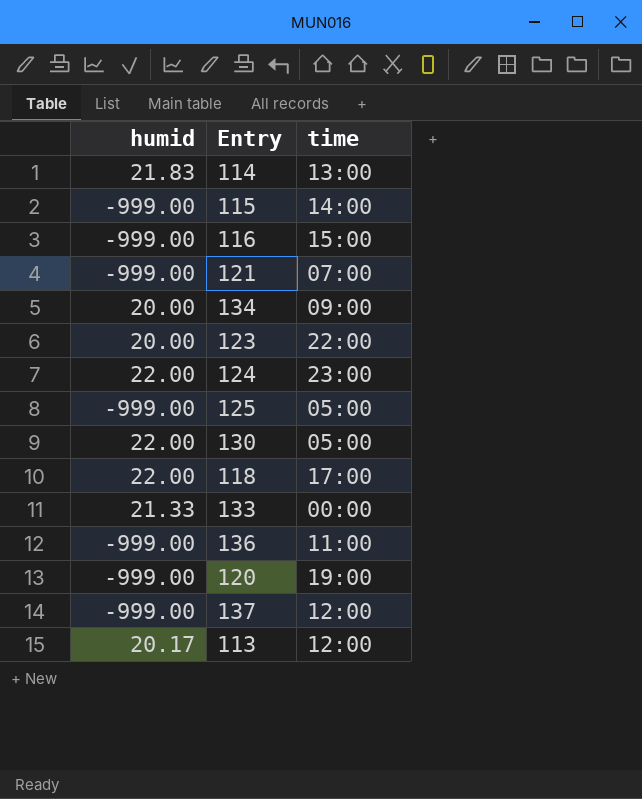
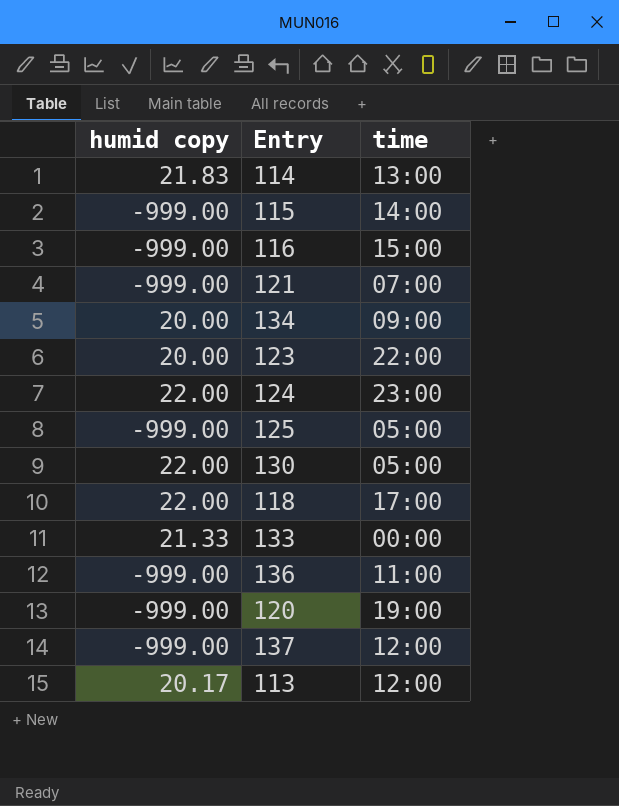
column name: humid -> humid copy

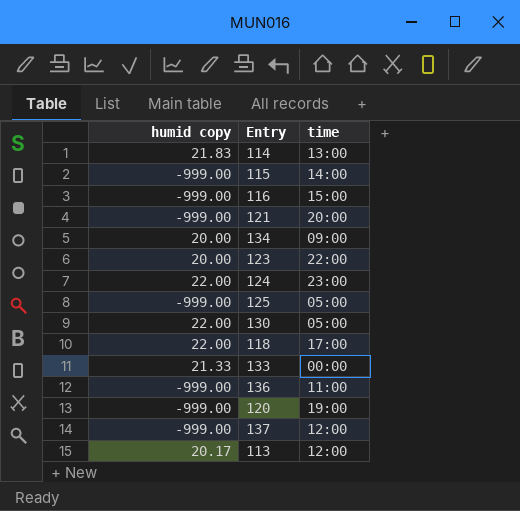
121 | time: 07:00 -> 20:00

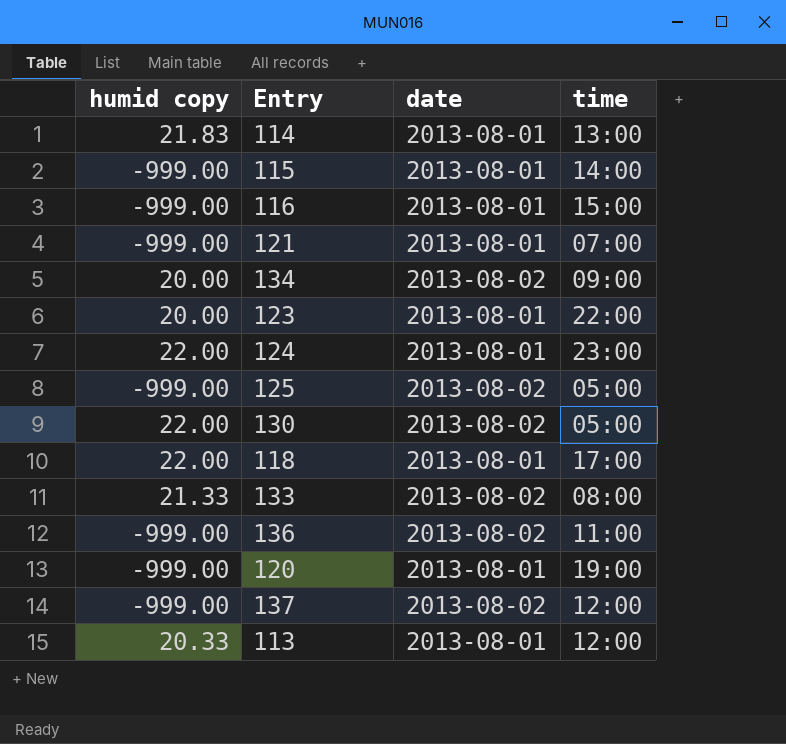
column date | position: none -> 3
121 | time: 20:00 -> 07:00
133 | time: 00:00 -> 08:00
113 | humid copy: 20.17 -> 20.33

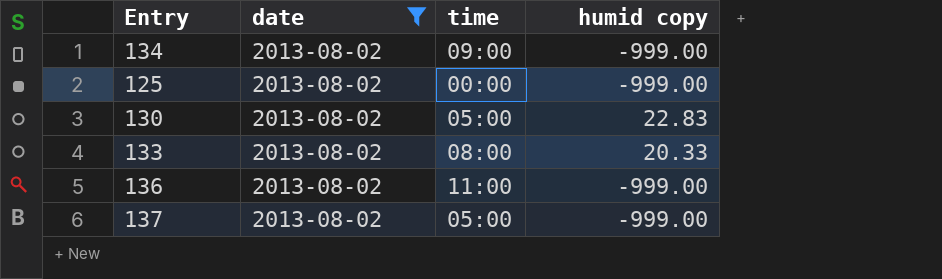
filter: none -> date = 2013-08-02
column humid copy | position: 1 -> 4
134 | humid copy: 20.00 -> -999.00
125 | time: 05:00 -> 00:00
130 | humid copy: 22.00 -> 22.83
133 | humid copy: 21.33 -> 20.33
137 | time: 12:00 -> 05:00

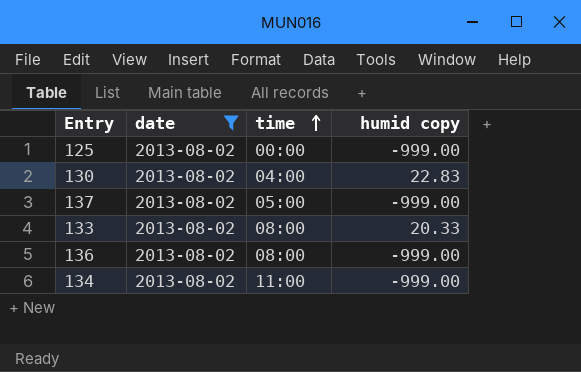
row order: none -> time ascending
130 | time: 05:00 -> 04:00
136 | time: 11:00 -> 08:00
134 | time: 09:00 -> 11:00

